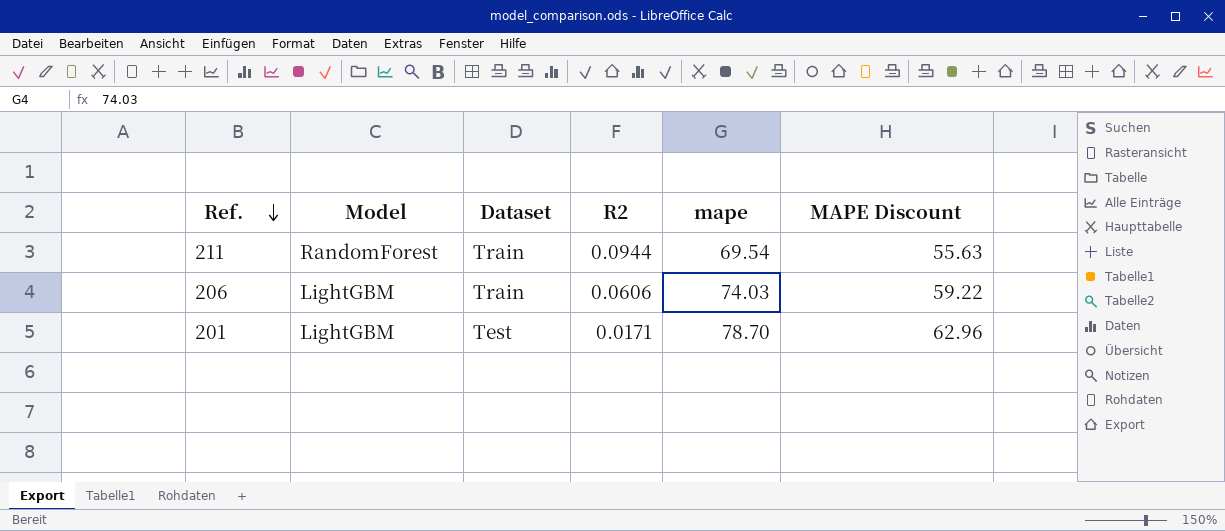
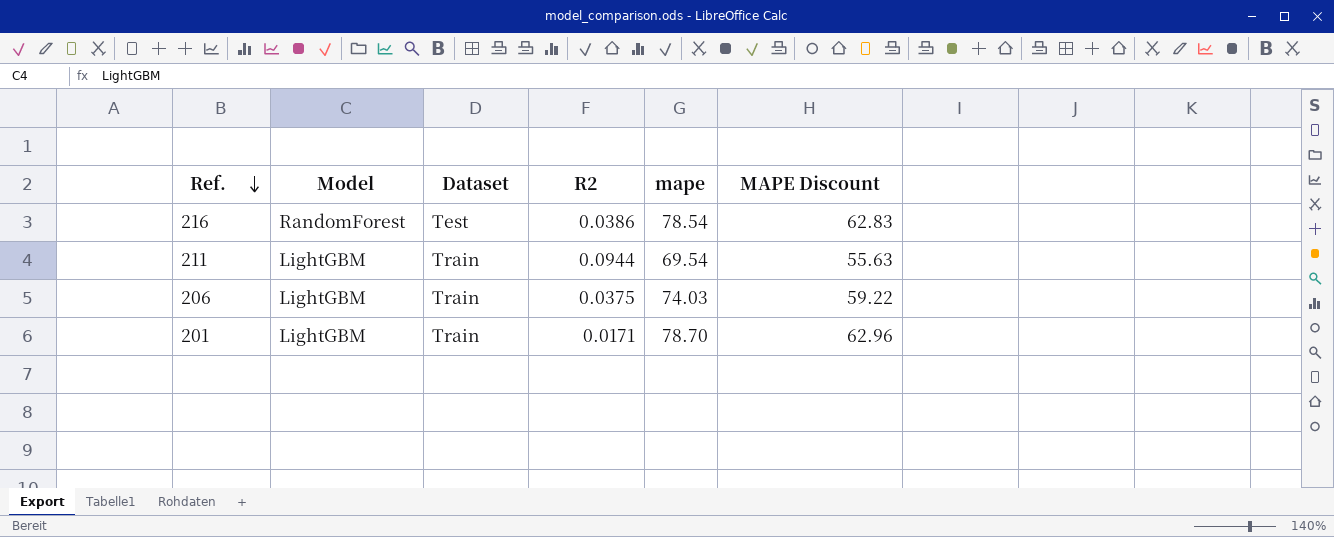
row 216: none -> RandomForest | Test | 0.0386 | 78.54 | 62.83
211 | Model: RandomForest -> LightGBM
206 | R2: 0.0606 -> 0.0375
201 | Dataset: Test -> Train

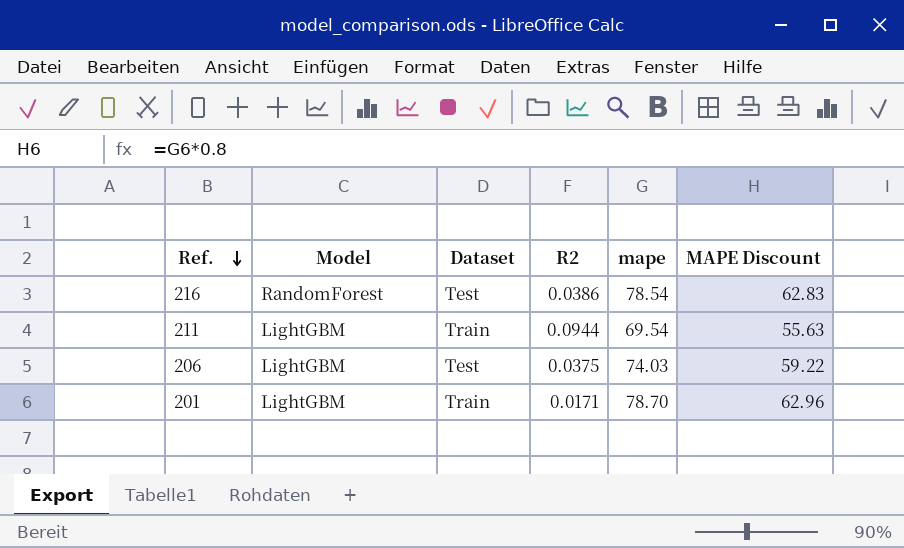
206 | Dataset: Train -> Test

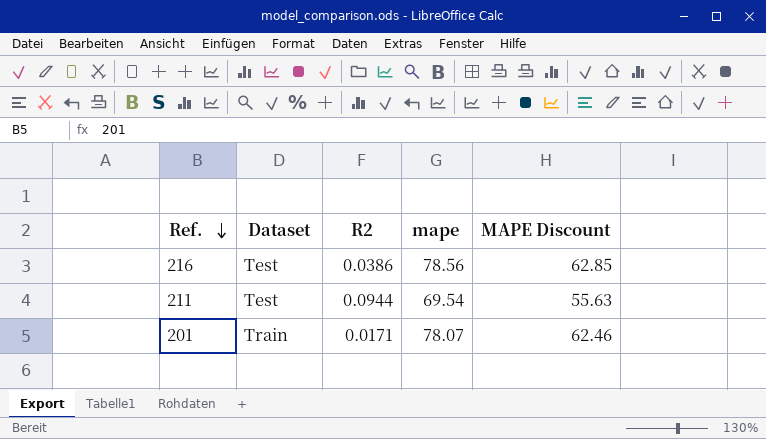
column Model | position: 2 -> none
row 206: LightGBM | Test | 0.0375 | 74.03 | 59.22 -> none
216 | mape: 78.54 -> 78.56
216 | MAPE Discount: 62.83 -> 62.85
211 | Dataset: Train -> Test
201 | mape: 78.70 -> 78.07
201 | MAPE Discount: 62.96 -> 62.46

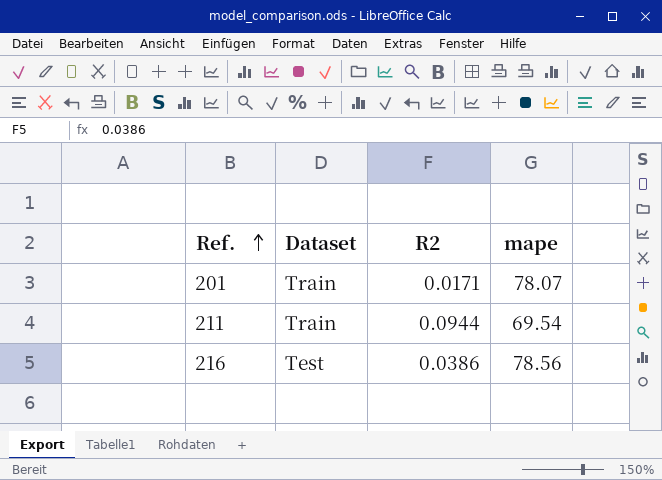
row order: Ref. descending -> Ref. ascending
column MAPE Discount | formula: [mape] * 0.8 -> none
211 | Dataset: Test -> Train

